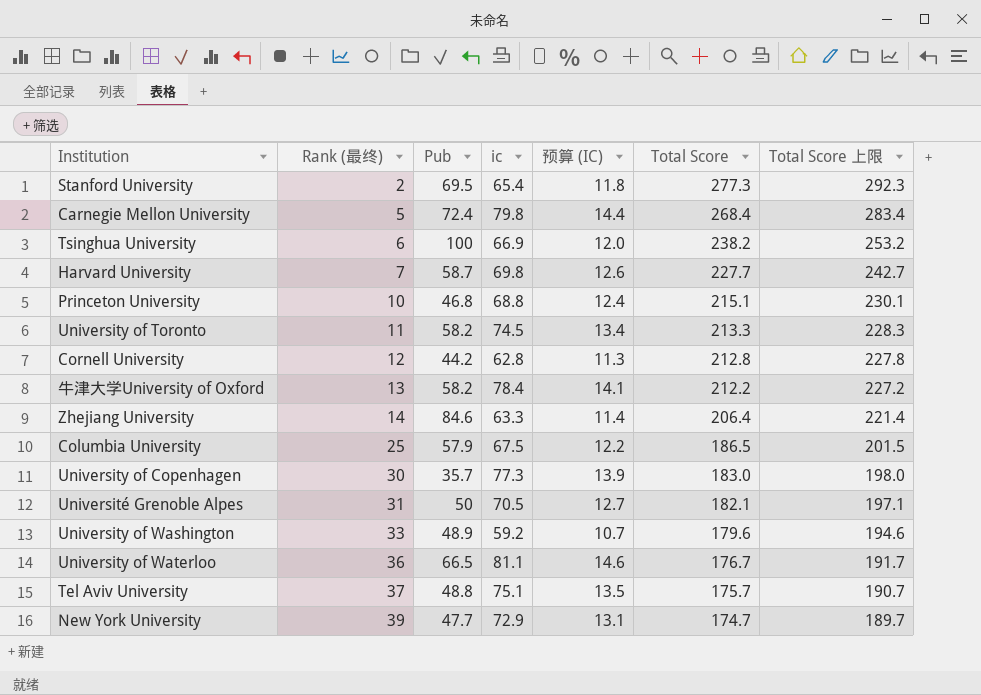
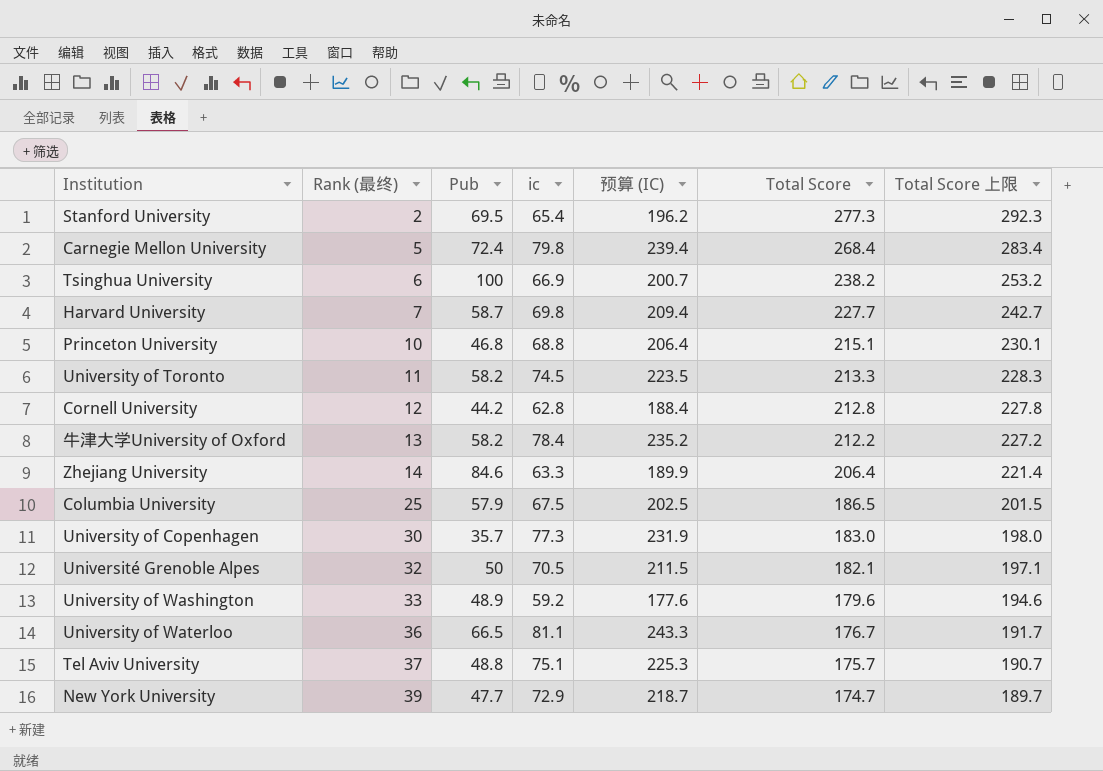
column 预算 (IC) | formula: [ic] * 0.18 -> [ic] * 3
Université Grenoble Alpes | Rank (最终): 31 -> 32

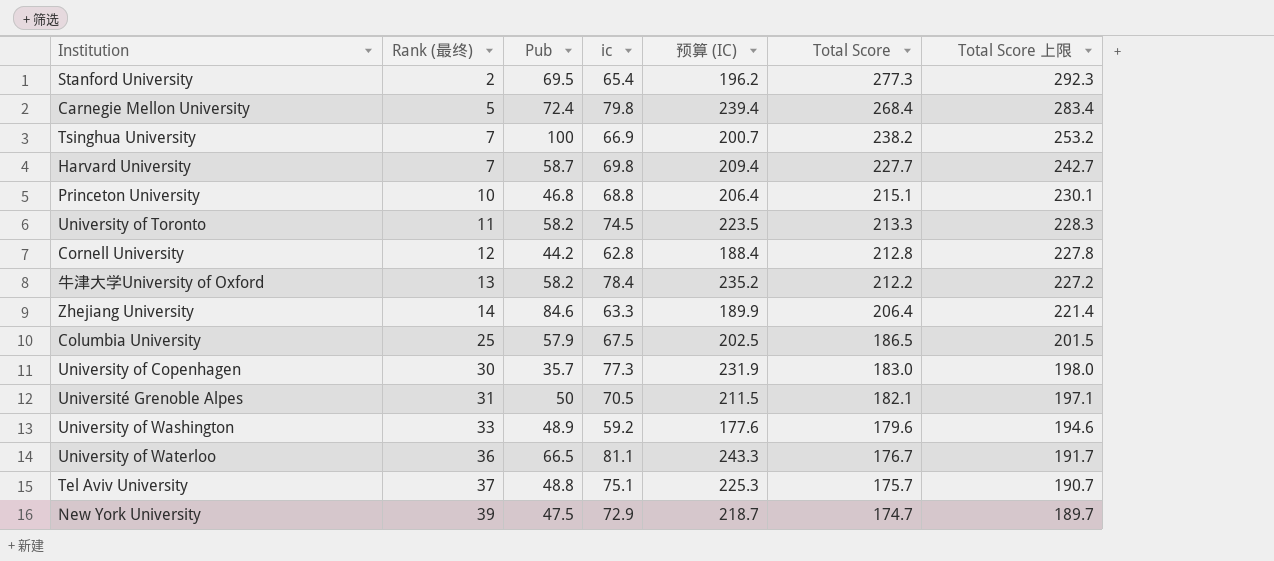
Tsinghua University | Rank (最终): 6 -> 7
Université Grenoble Alpes | Rank (最终): 32 -> 31
New York University | Pub: 47.7 -> 47.5

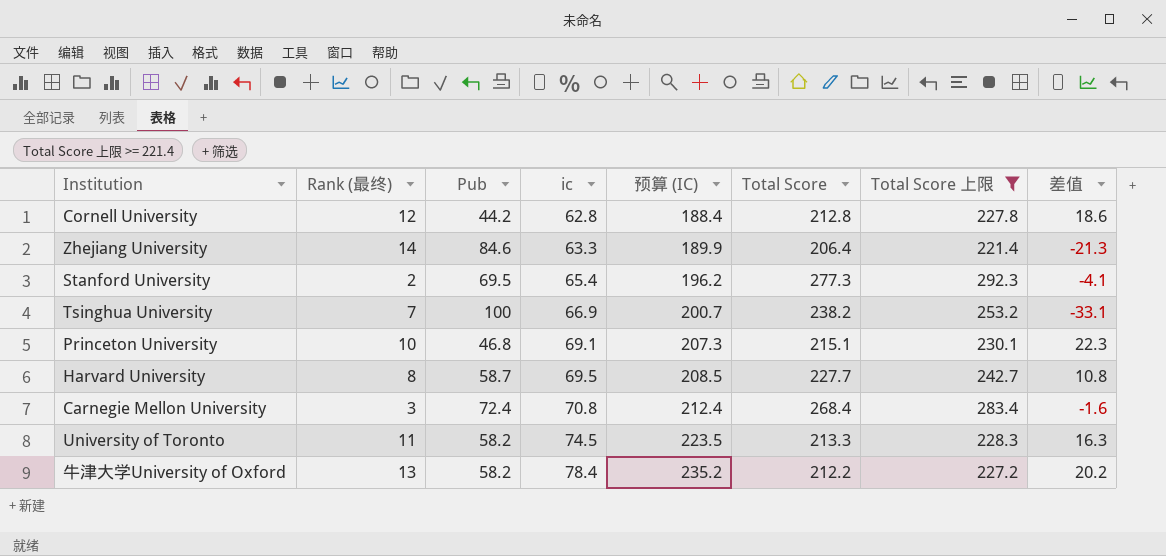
filter: none -> Total Score 上限 >= 221.4
row order: Rank (最终) ascending -> ic ascending
column 差值 | formula: none -> [ic] - [Pub]
Princeton University | ic: 68.8 -> 69.1
Princeton University | 预算 (IC): 206.4 -> 207.3
Harvard University | Rank (最终): 7 -> 8
Harvard University | ic: 69.8 -> 69.5
Harvard University | 预算 (IC): 209.4 -> 208.5
Carnegie Mellon University | Rank (最终): 5 -> 3
Carnegie Mellon University | ic: 79.8 -> 70.8
Carnegie Mellon University | 预算 (IC): 239.4 -> 212.4

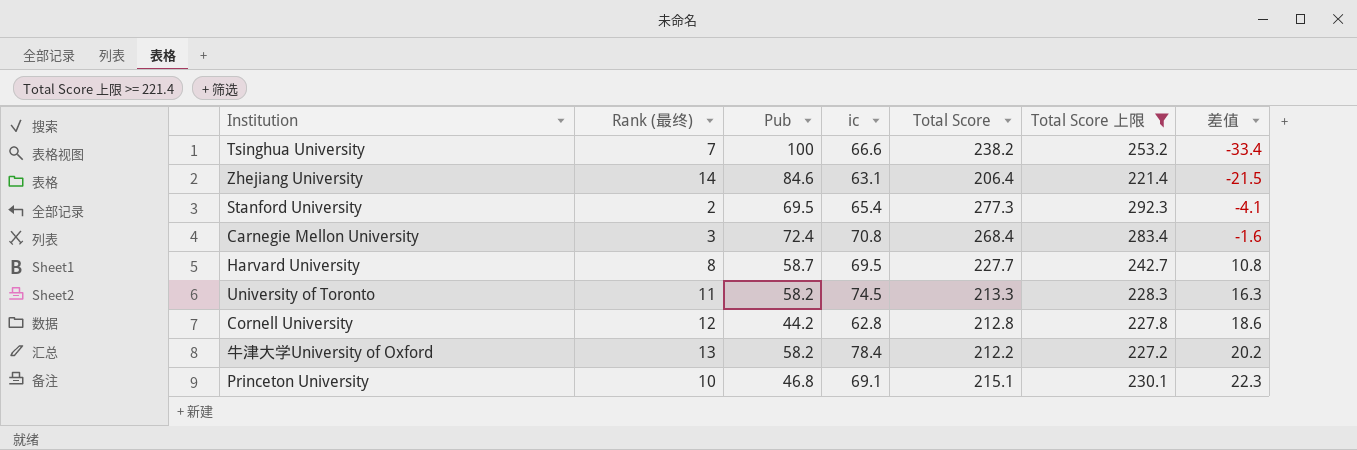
row order: ic ascending -> 差值 ascending
column 预算 (IC) | formula: [ic] * 3 -> none
Tsinghua University | ic: 66.9 -> 66.6
Tsinghua University | 差值: -33.1 -> -33.4
Zhejiang University | ic: 63.3 -> 63.1
Zhejiang University | 差值: -21.3 -> -21.5

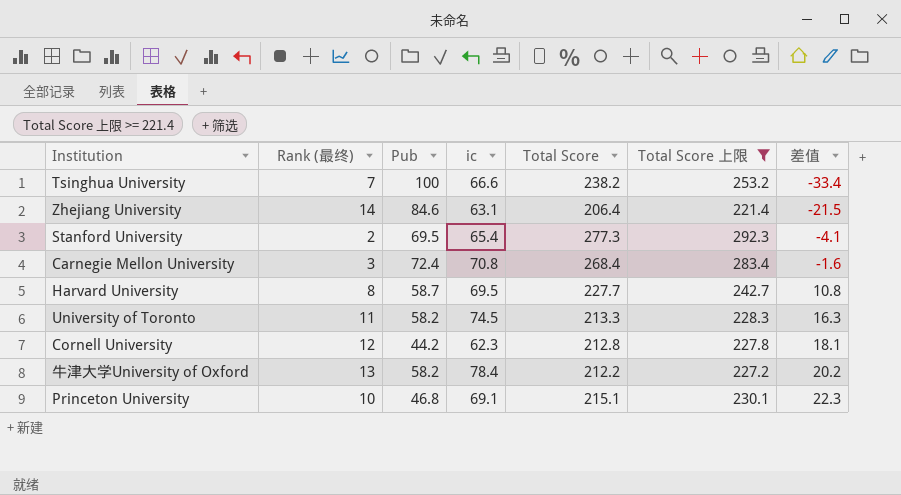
Cornell University | ic: 62.8 -> 62.3
Cornell University | 差值: 18.6 -> 18.1

